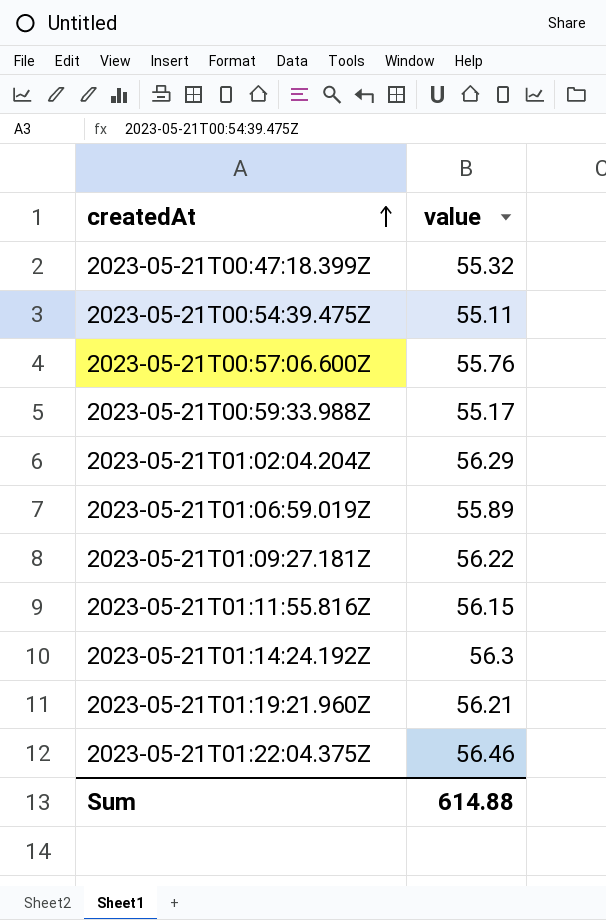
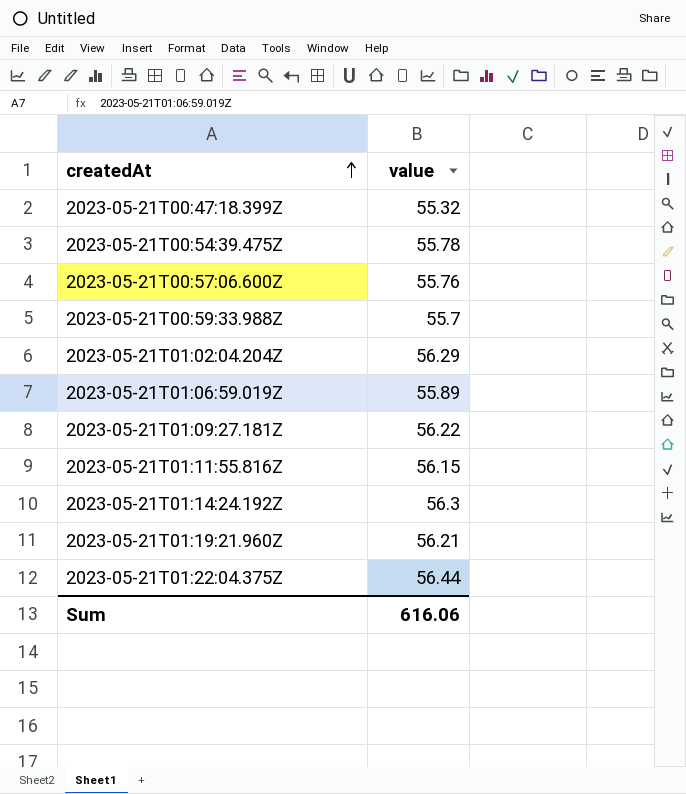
2023-05-21T00:54:39.475Z | value: 55.11 -> 55.78
2023-05-21T00:59:33.988Z | value: 55.17 -> 55.7
2023-05-21T01:22:04.375Z | value: 56.46 -> 56.44
Sum | value: 614.88 -> 616.06

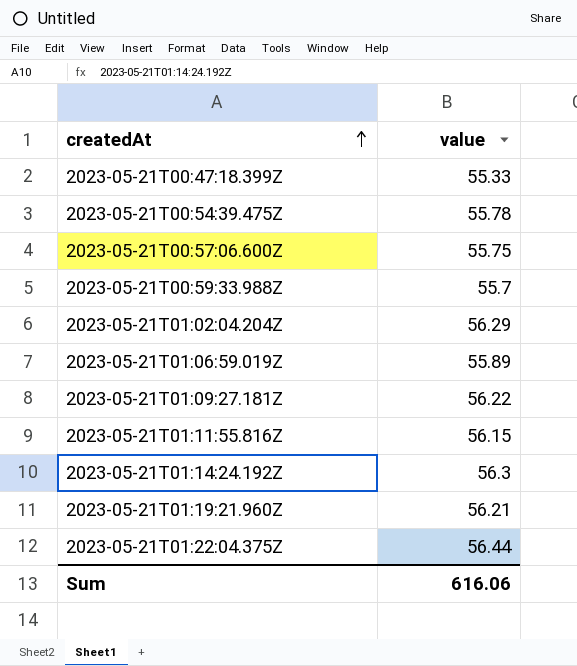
2023-05-21T00:47:18.399Z | value: 55.32 -> 55.33
2023-05-21T00:57:06.600Z | value: 55.76 -> 55.75

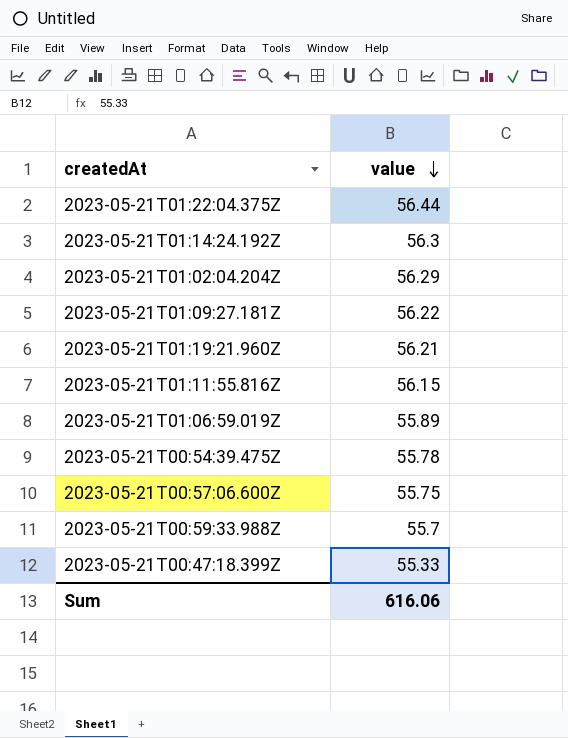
row order: createdAt ascending -> value descending

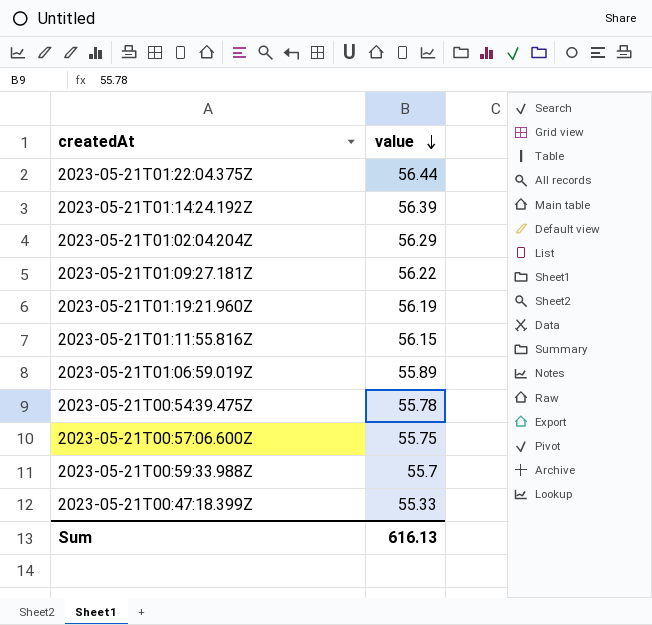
2023-05-21T01:14:24.192Z | value: 56.3 -> 56.39
2023-05-21T01:19:21.960Z | value: 56.21 -> 56.19
Sum | value: 616.06 -> 616.13

